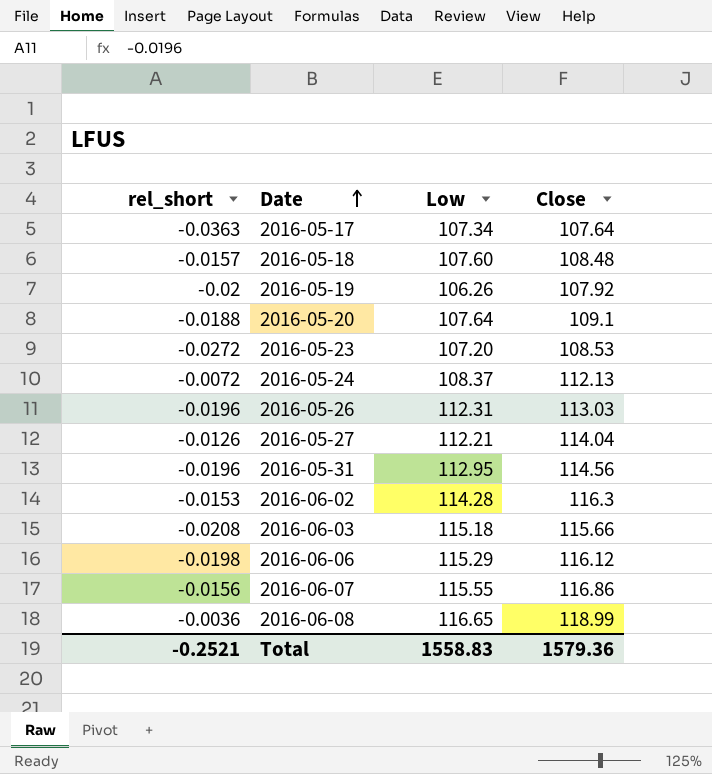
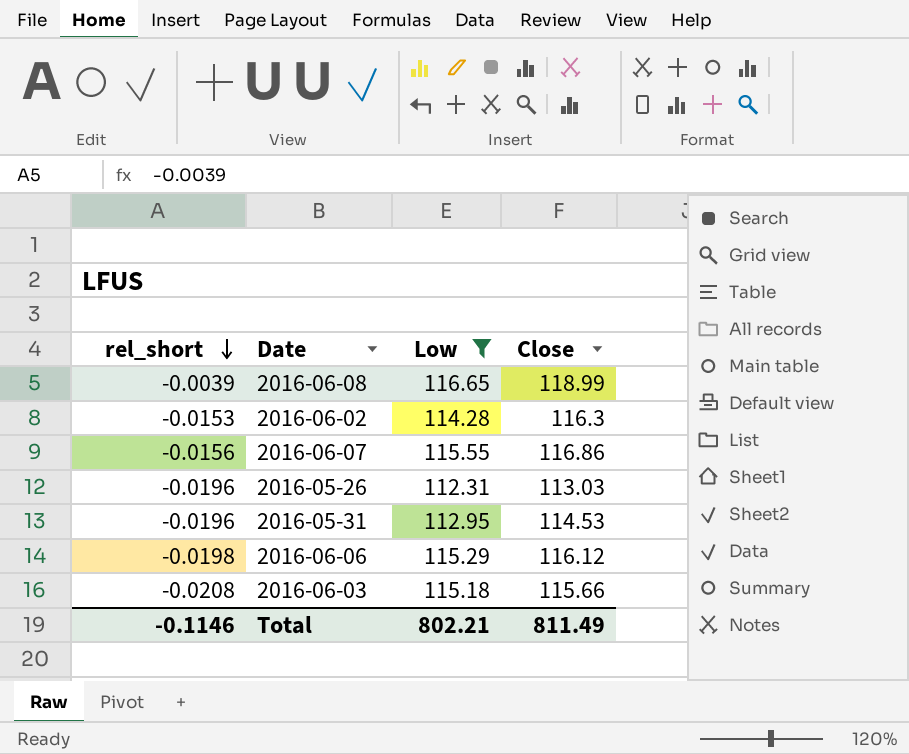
filter: none -> Low >= 112.31
row order: Date ascending -> rel_short descending
2016-06-08 | rel_short: -0.0036 -> -0.0039
2016-05-31 | Close: 114.56 -> 114.53
Total | rel_short: -0.2521 -> -0.1146
Total | Low: 1558.83 -> 802.21
Total | Close: 1579.36 -> 811.49

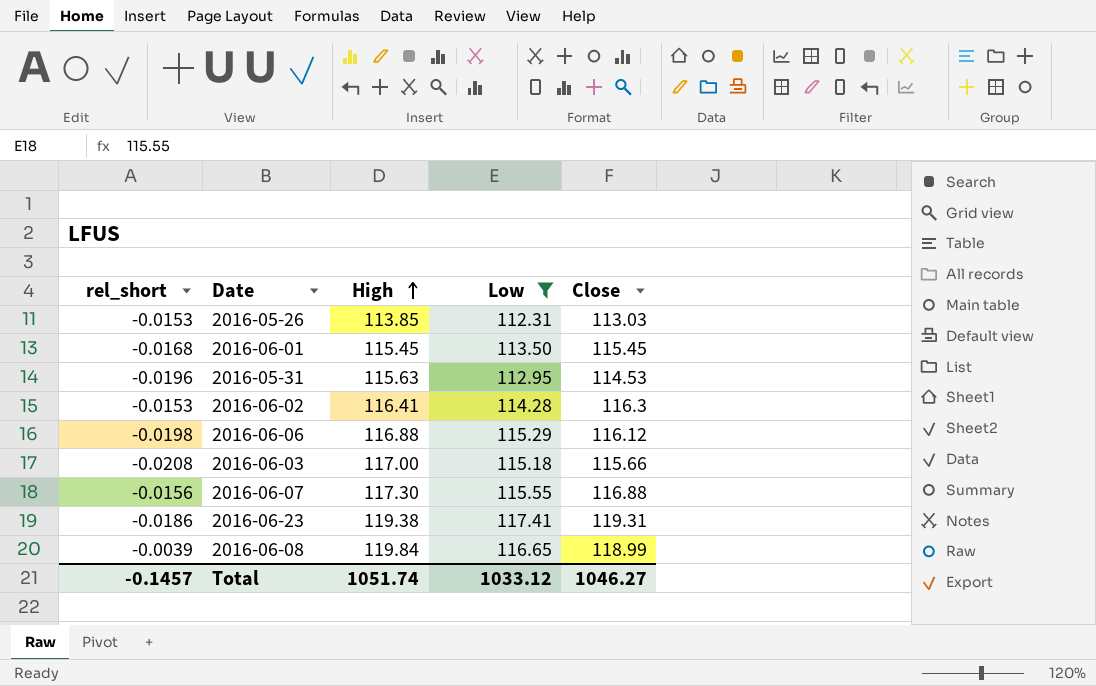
row order: rel_short descending -> High ascending
column High | position: none -> 3
2016-05-26 | rel_short: -0.0196 -> -0.0153
row 2016-06-01: none -> -0.0168 | 115.45 | 113.50 | 115.45
2016-06-07 | Close: 116.86 -> 116.88
row 2016-06-23: none -> -0.0186 | 119.38 | 117.41 | 119.31
Total | rel_short: -0.1146 -> -0.1457
Total | Low: 802.21 -> 1033.12
Total | Close: 811.49 -> 1046.27

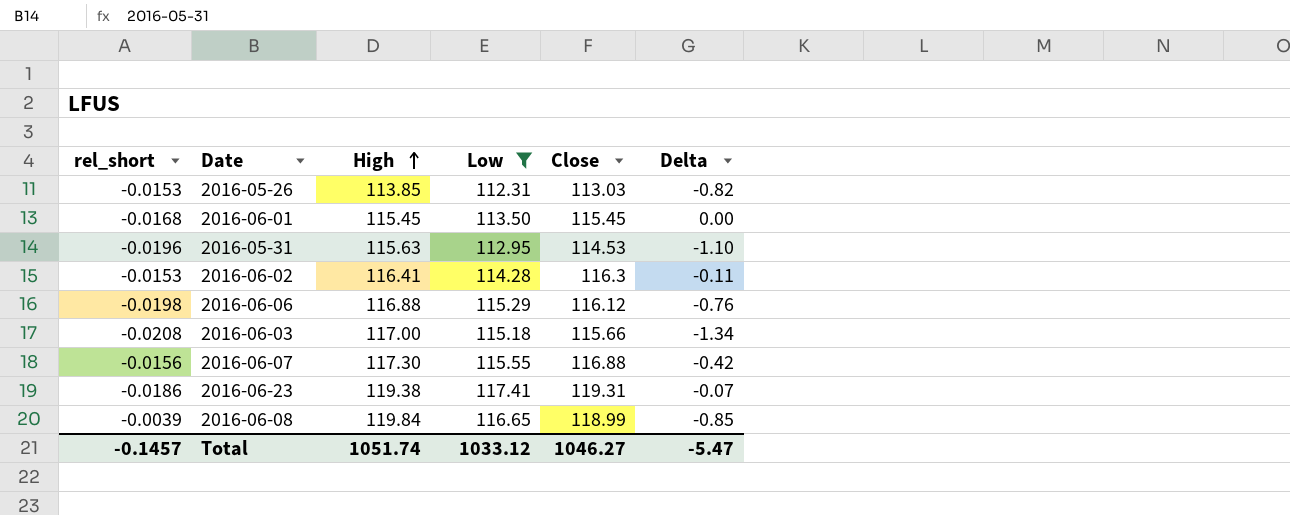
column Delta | formula: none -> [Close] - [High]

